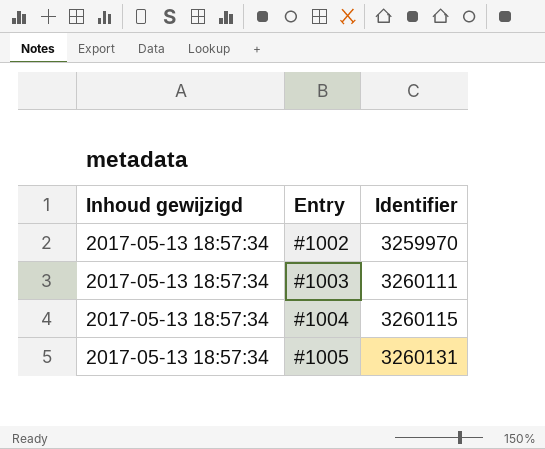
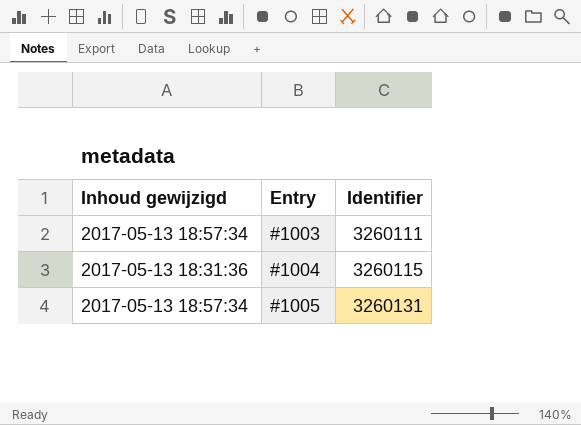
row #1002: 2017-05-13 18:57:34 | 3259970 -> none
#1004 | Inhoud gewijzigd: 2017-05-13 18:57:34 -> 2017-05-13 18:31:36

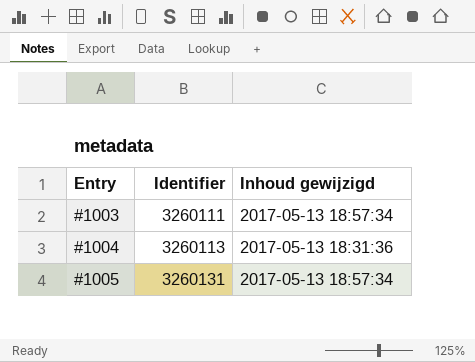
column Inhoud gewijzigd | position: 1 -> 3
#1004 | Identifier: 3260115 -> 3260113

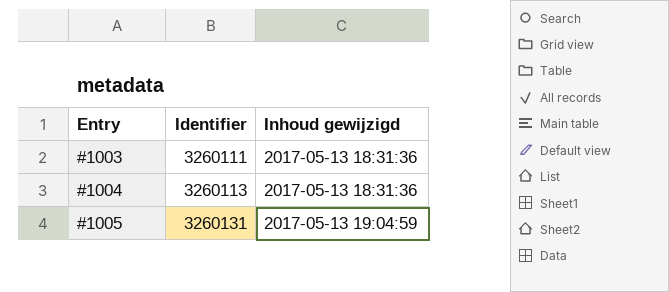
#1003 | Inhoud gewijzigd: 2017-05-13 18:57:34 -> 2017-05-13 18:31:36
#1005 | Inhoud gewijzigd: 2017-05-13 18:57:34 -> 2017-05-13 19:04:59

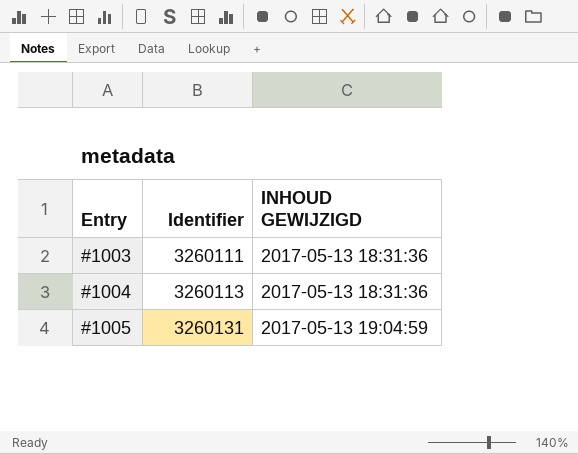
column name: Inhoud gewijzigd -> INHOUD GEWIJZIGD

